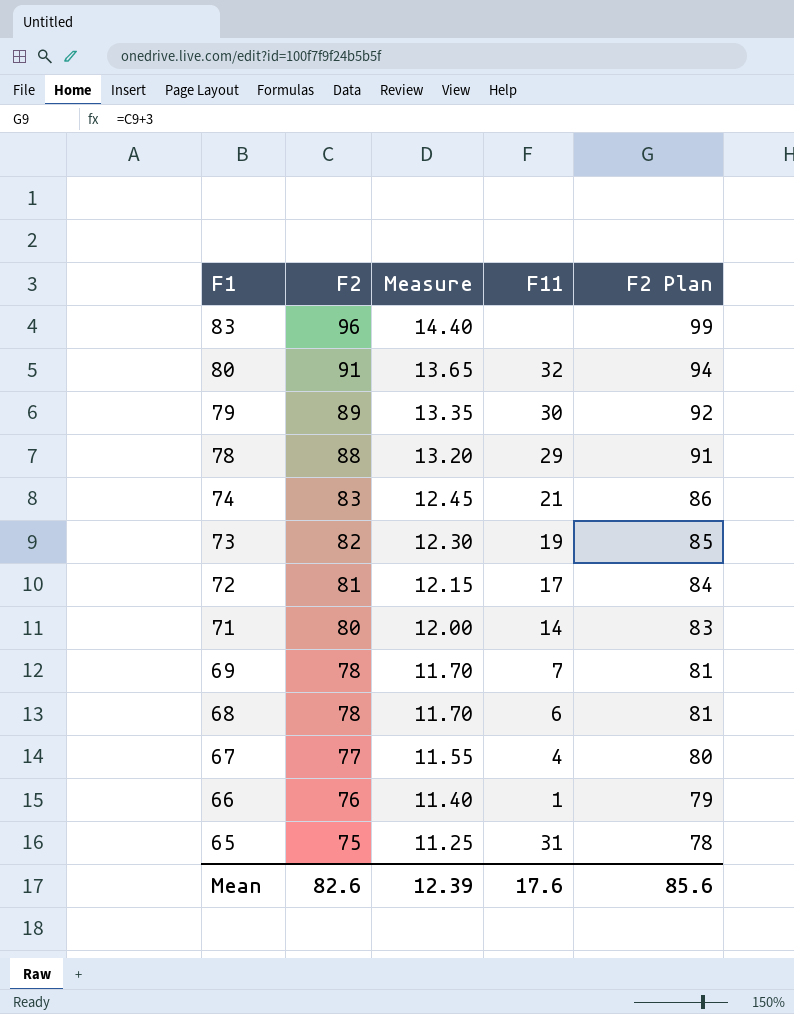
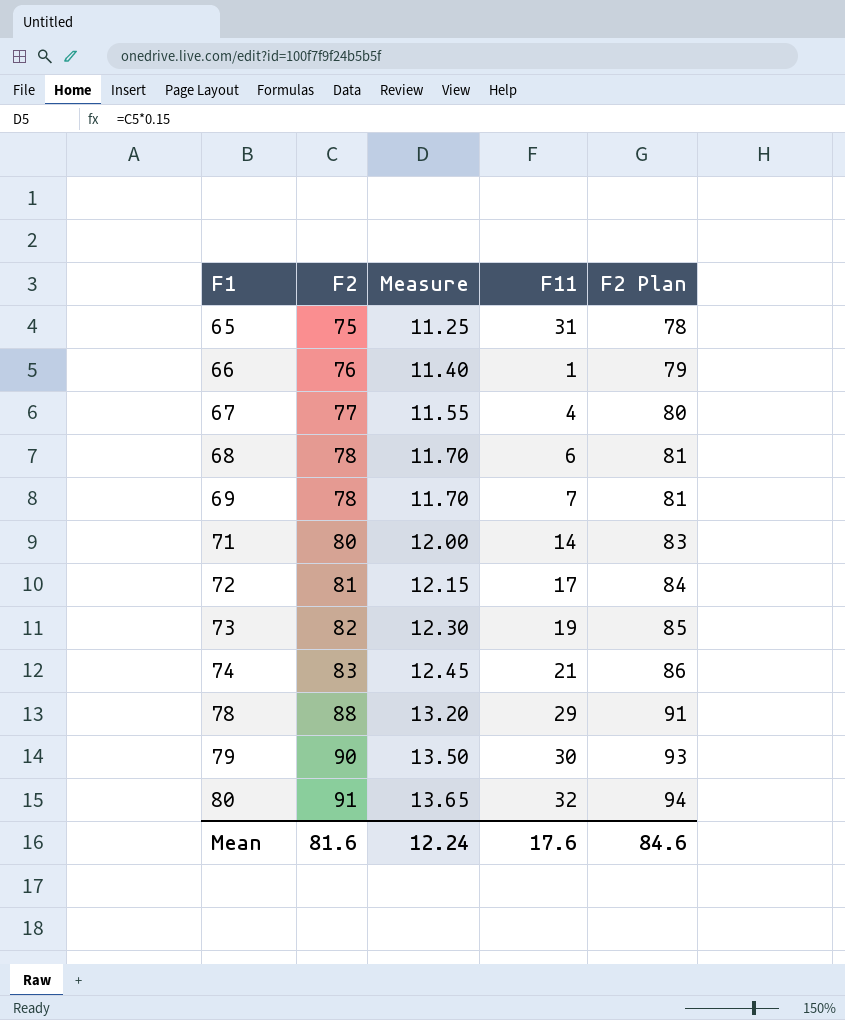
row order: F1 descending -> F1 ascending
row 83: 96 | 14.40 | none | 99 -> none
79 | F2: 89 -> 90
79 | Measure: 13.35 -> 13.50
79 | F2 Plan: 92 -> 93
Mean | F2: 82.6 -> 81.6
Mean | Measure: 12.39 -> 12.24
Mean | F2 Plan: 85.6 -> 84.6

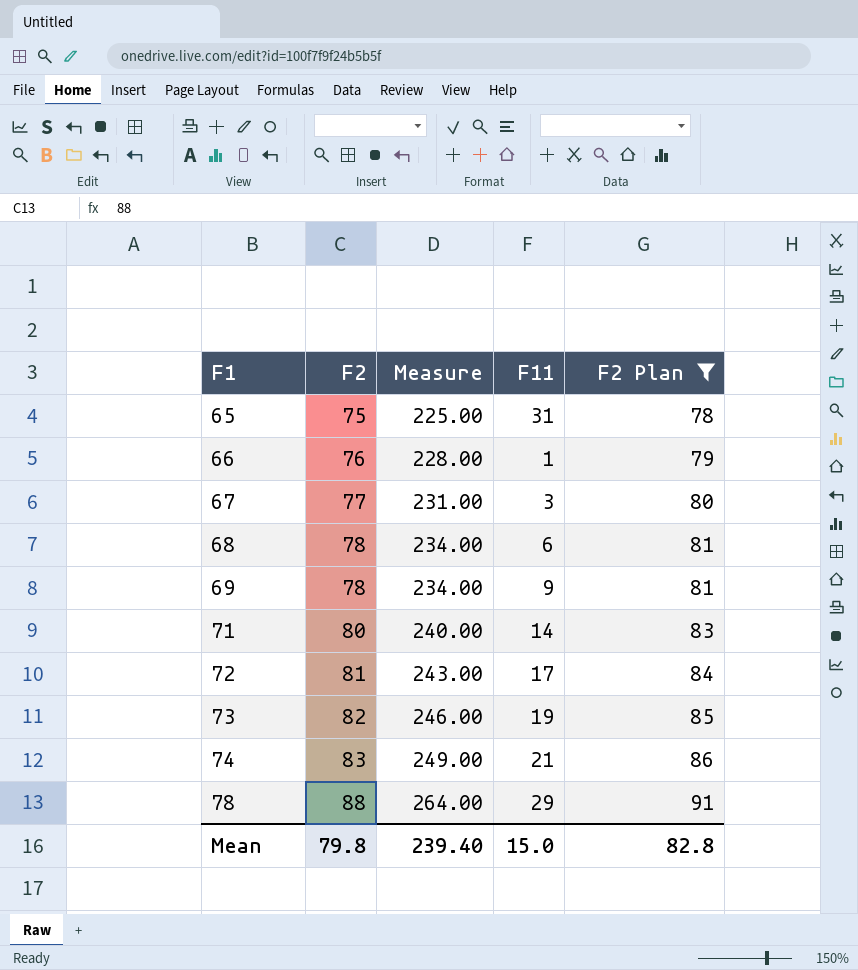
filter: none -> F2 Plan <= 91
column Measure | formula: [F2] * 0.15 -> [F2] * 3
67 | F11: 4 -> 3
69 | F11: 7 -> 9
Mean | F2: 81.6 -> 79.8
Mean | Measure: 12.24 -> 239.40
Mean | F11: 17.6 -> 15.0
Mean | F2 Plan: 84.6 -> 82.8

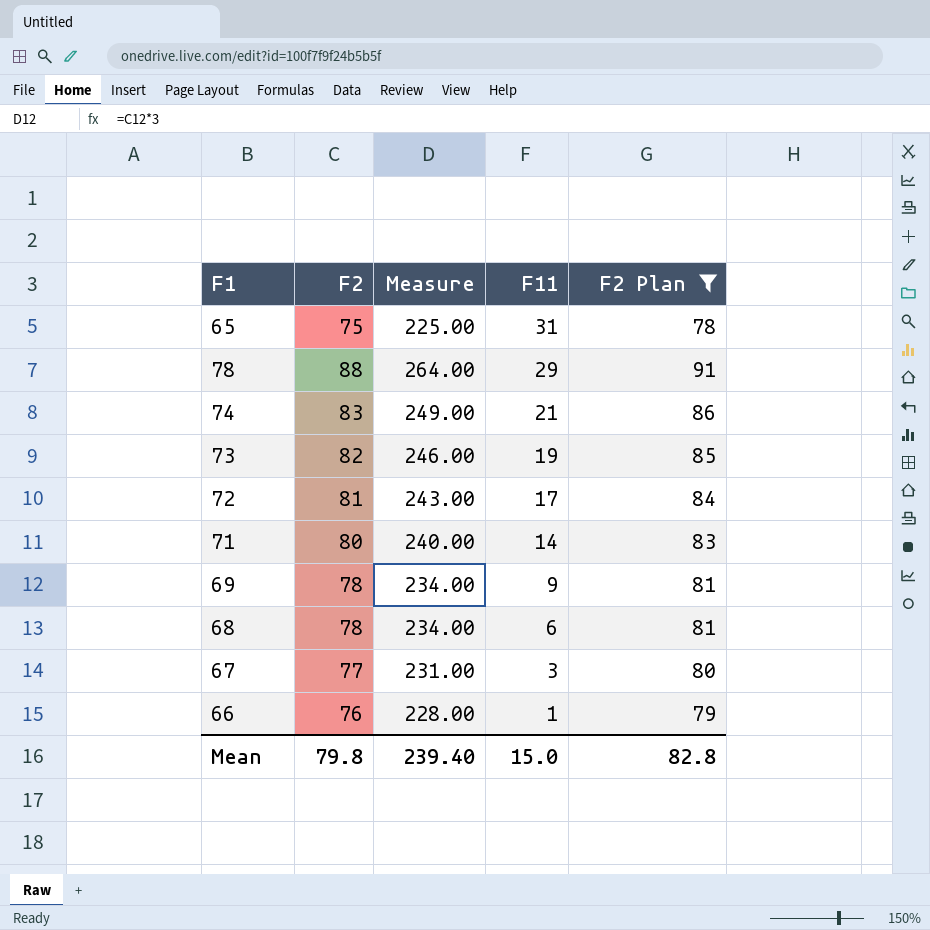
row order: F1 ascending -> F11 descending

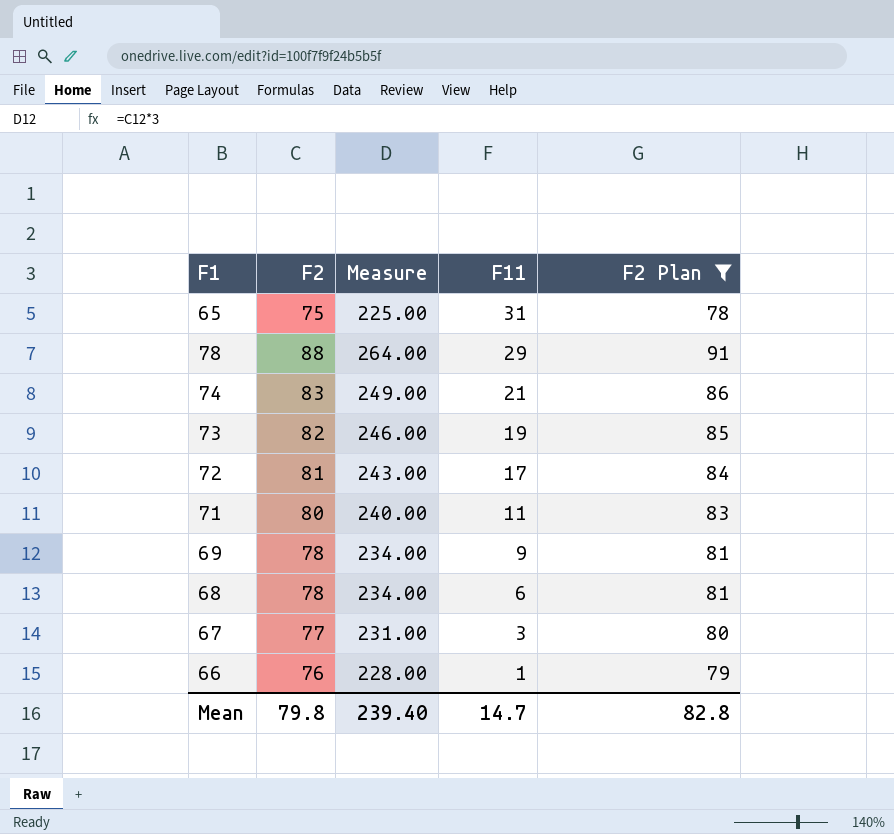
71 | F11: 14 -> 11
Mean | F11: 15.0 -> 14.7

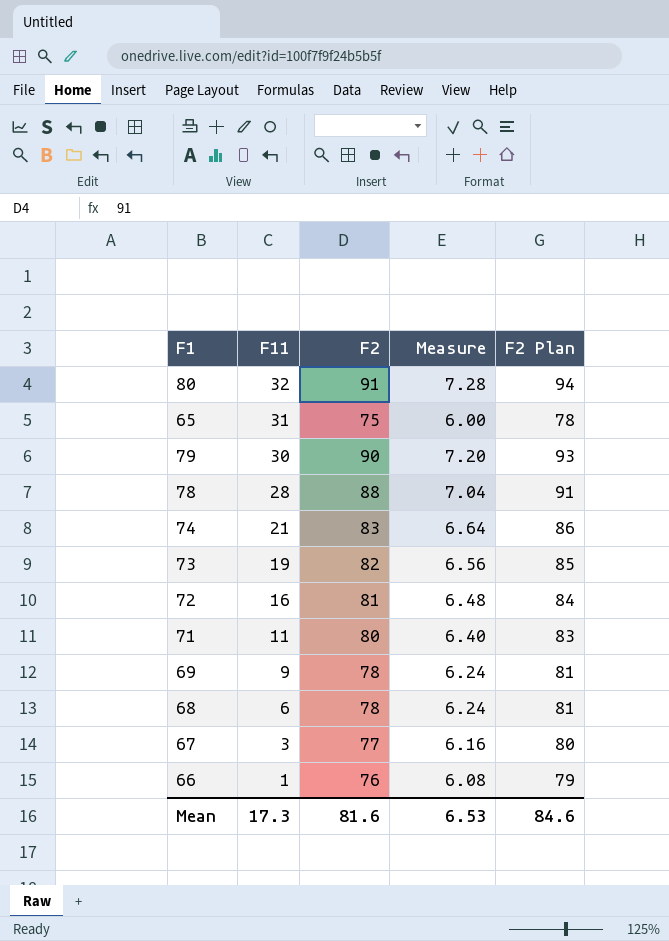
filter: F2 Plan <= 91 -> none
column F11 | position: 4 -> 2
column Measure | formula: [F2] * 3 -> [F2] * 0.08
78 | F11: 29 -> 28
72 | F11: 17 -> 16
Mean | F11: 14.7 -> 17.3
Mean | F2: 79.8 -> 81.6
Mean | Measure: 239.40 -> 6.53
Mean | F2 Plan: 82.8 -> 84.6

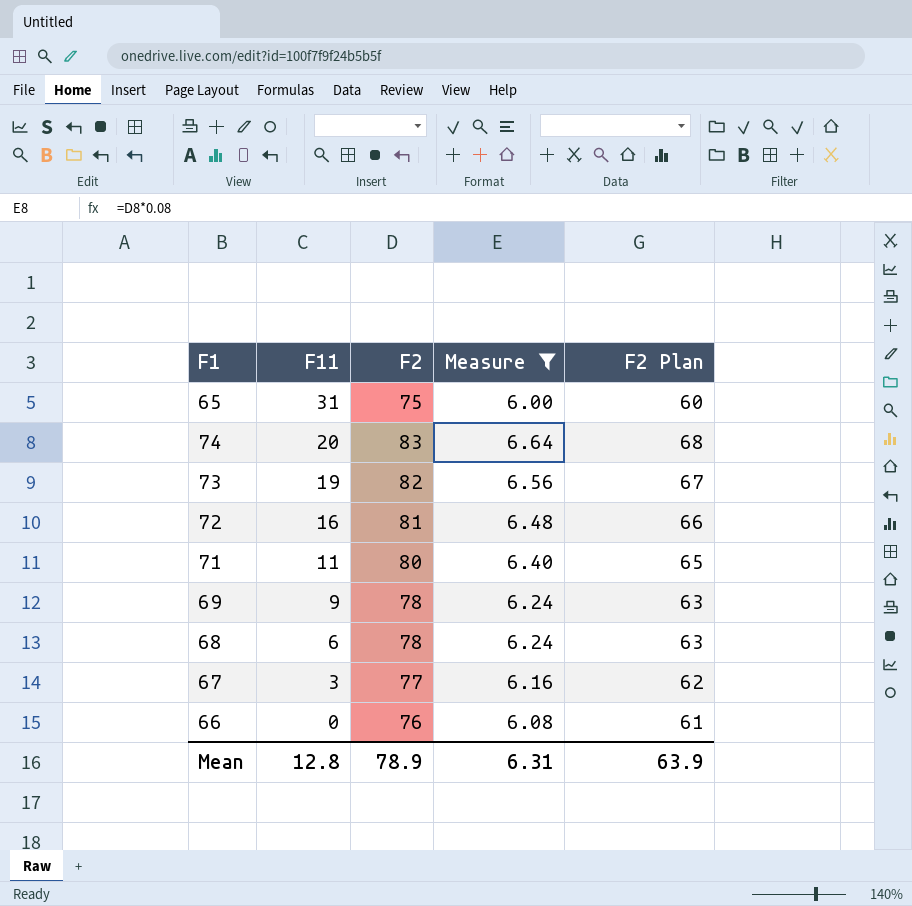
filter: none -> Measure <= 6.64
column F2 Plan | formula: [F2] + 3 -> [F2] - 15
74 | F11: 21 -> 20
66 | F11: 1 -> 0
Mean | F11: 17.3 -> 12.8
Mean | F2: 81.6 -> 78.9
Mean | Measure: 6.53 -> 6.31
Mean | F2 Plan: 84.6 -> 63.9

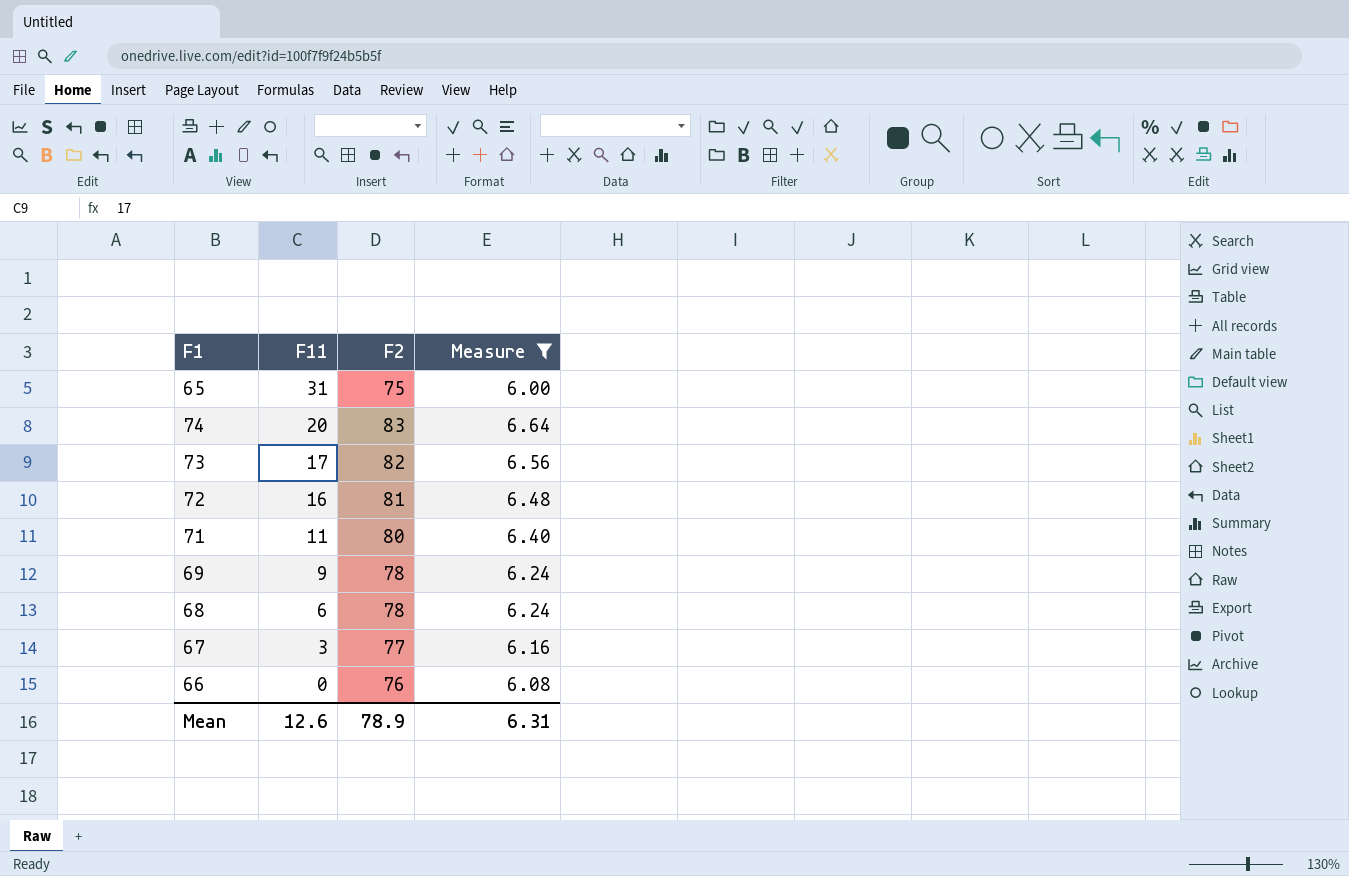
column F2 Plan | formula: [F2] - 15 -> none
73 | F11: 19 -> 17
Mean | F11: 12.8 -> 12.6

